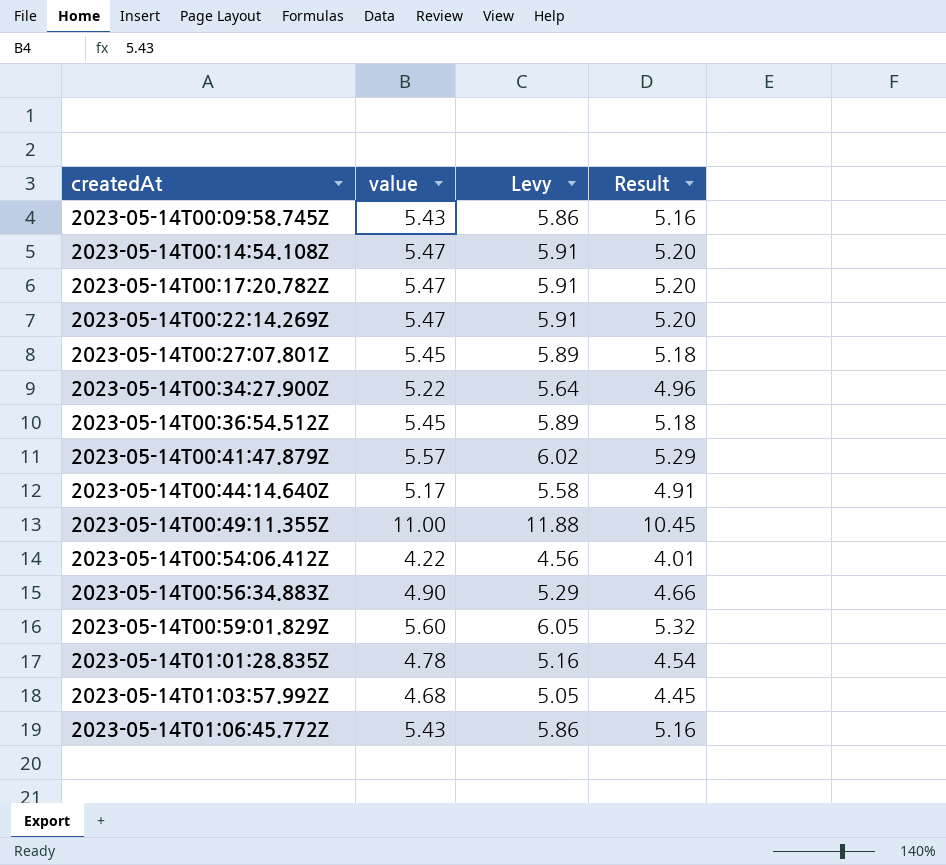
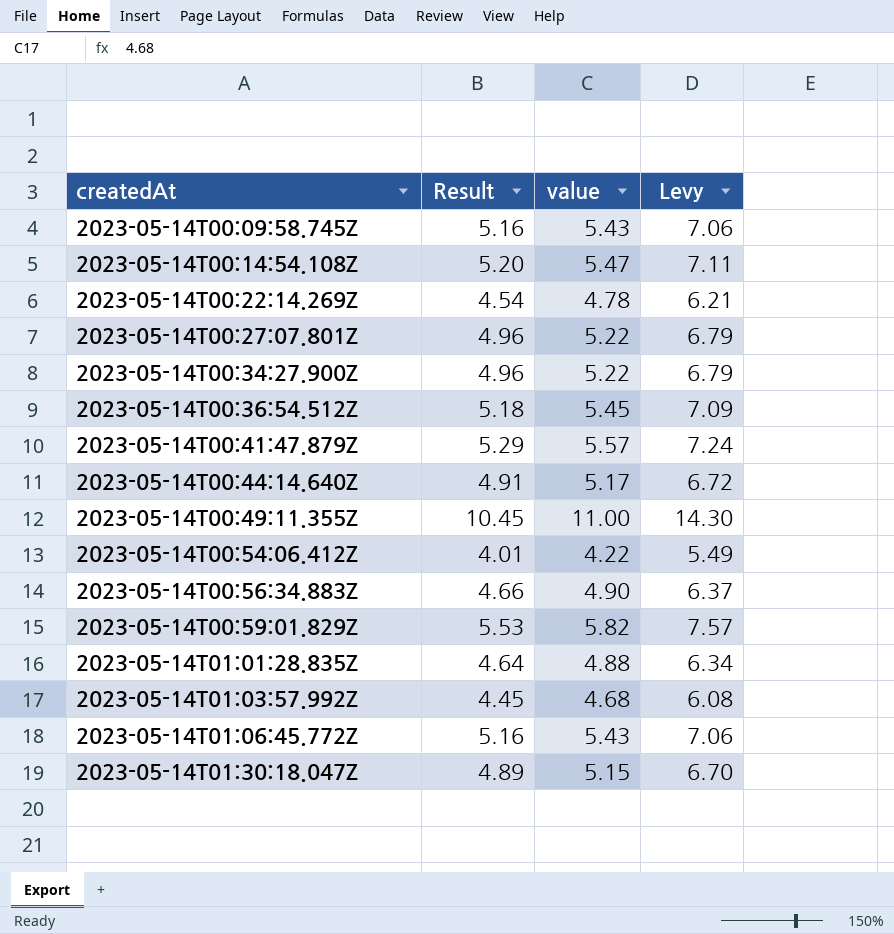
column Result | position: 4 -> 2
column Levy | formula: [value] * 1.08 -> [value] * 1.3
row 2023-05-14T00:17:20.782Z: 5.47 | 5.91 | 5.20 -> none
2023-05-14T00:22:14.269Z | Result: 5.20 -> 4.54
2023-05-14T00:22:14.269Z | value: 5.47 -> 4.78
2023-05-14T00:27:07.801Z | Result: 5.18 -> 4.96
2023-05-14T00:27:07.801Z | value: 5.45 -> 5.22
2023-05-14T00:59:01.829Z | Result: 5.32 -> 5.53
2023-05-14T00:59:01.829Z | value: 5.60 -> 5.82
2023-05-14T01:01:28.835Z | Result: 4.54 -> 4.64
2023-05-14T01:01:28.835Z | value: 4.78 -> 4.88
row 2023-05-14T01:30:18.047Z: none -> 4.89 | 5.15 | 6.70

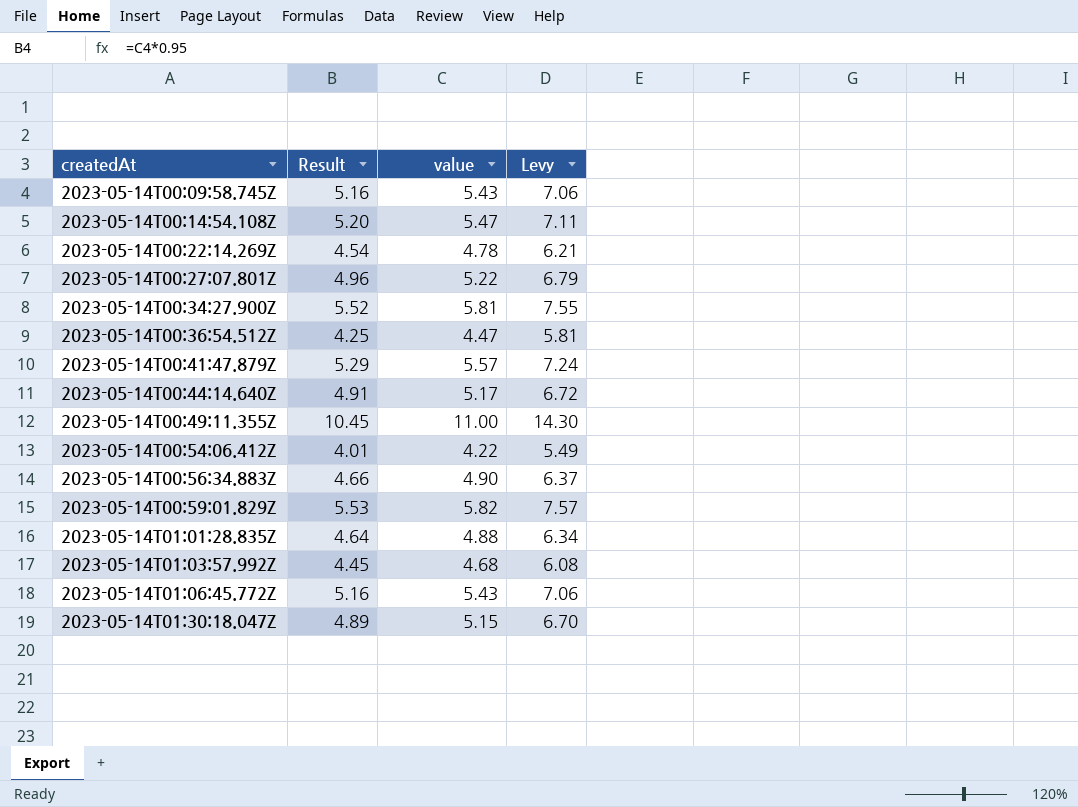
2023-05-14T00:34:27.900Z | Result: 4.96 -> 5.52
2023-05-14T00:34:27.900Z | value: 5.22 -> 5.81
2023-05-14T00:34:27.900Z | Levy: 6.79 -> 7.55
2023-05-14T00:36:54.512Z | Result: 5.18 -> 4.25
2023-05-14T00:36:54.512Z | value: 5.45 -> 4.47
2023-05-14T00:36:54.512Z | Levy: 7.09 -> 5.81

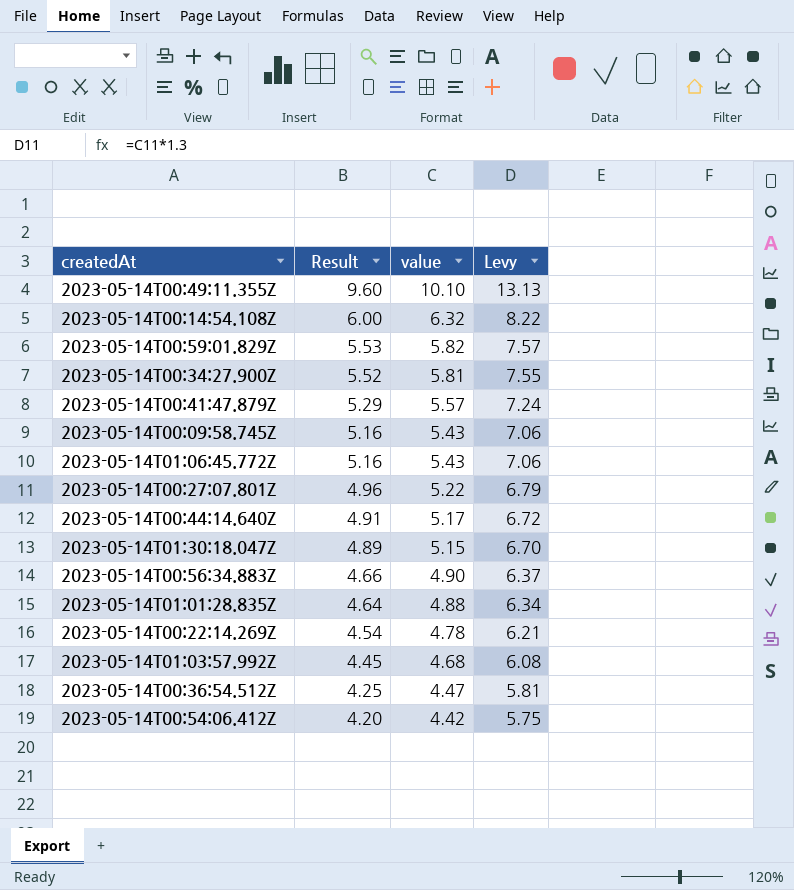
row order: createdAt ascending -> Result descending
2023-05-14T00:49:11.355Z | Result: 10.45 -> 9.60
2023-05-14T00:49:11.355Z | value: 11.00 -> 10.10
2023-05-14T00:49:11.355Z | Levy: 14.30 -> 13.13
2023-05-14T00:14:54.108Z | Result: 5.20 -> 6.00
2023-05-14T00:14:54.108Z | value: 5.47 -> 6.32
2023-05-14T00:14:54.108Z | Levy: 7.11 -> 8.22
2023-05-14T00:54:06.412Z | Result: 4.01 -> 4.20
2023-05-14T00:54:06.412Z | value: 4.22 -> 4.42
2023-05-14T00:54:06.412Z | Levy: 5.49 -> 5.75

